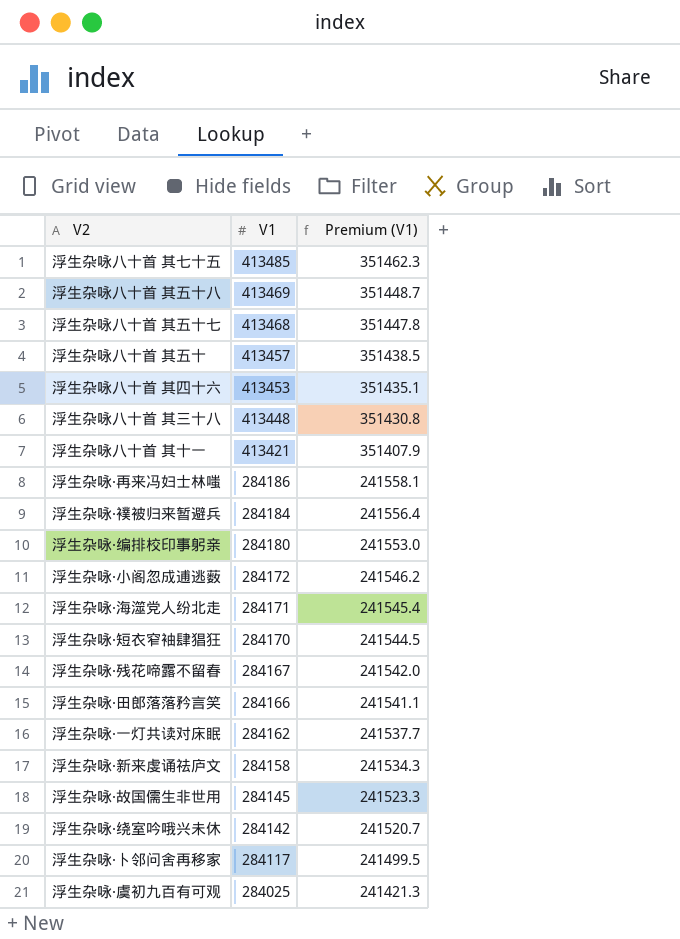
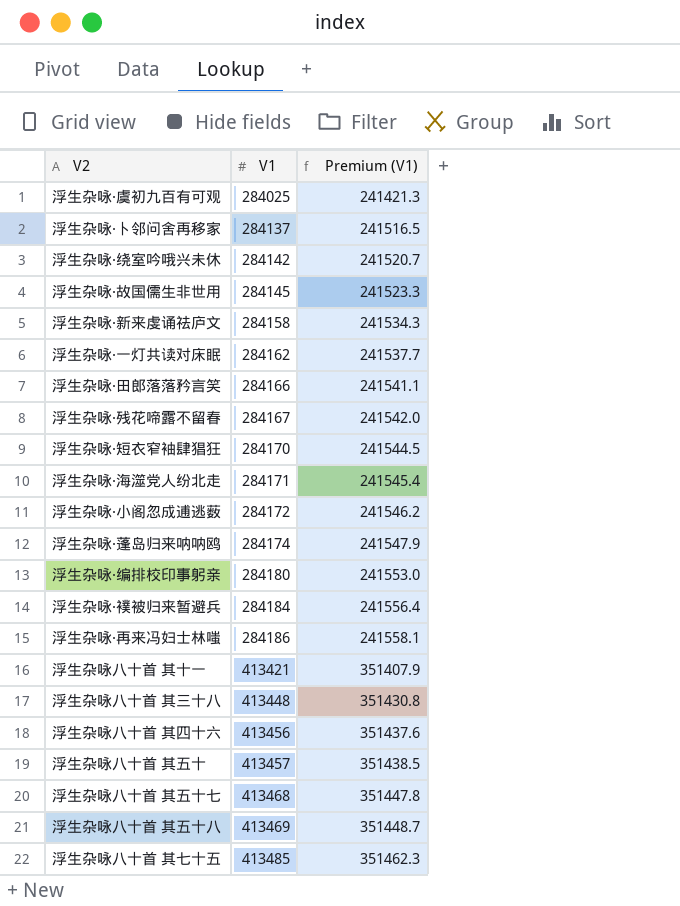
row order: V1 descending -> V1 ascending
浮生杂咏·卜邻问舍再移家 | V1: 284117 -> 284137
浮生杂咏·卜邻问舍再移家 | Premium (V1): 241499.5 -> 241516.5
row 浮生杂咏·蓬岛归来呐呐鸥: none -> 284174 | 241547.9
浮生杂咏八十首 其四十六 | V1: 413453 -> 413456
浮生杂咏八十首 其四十六 | Premium (V1): 351435.1 -> 351437.6

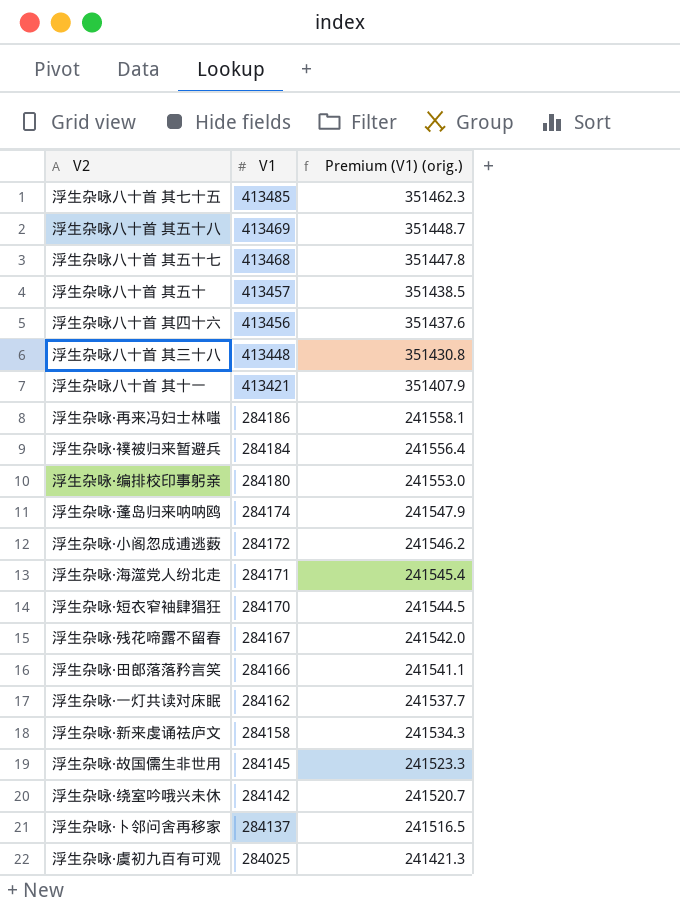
row order: V1 ascending -> V1 descending
column name: Premium (V1) -> Premium (V1) (orig.)

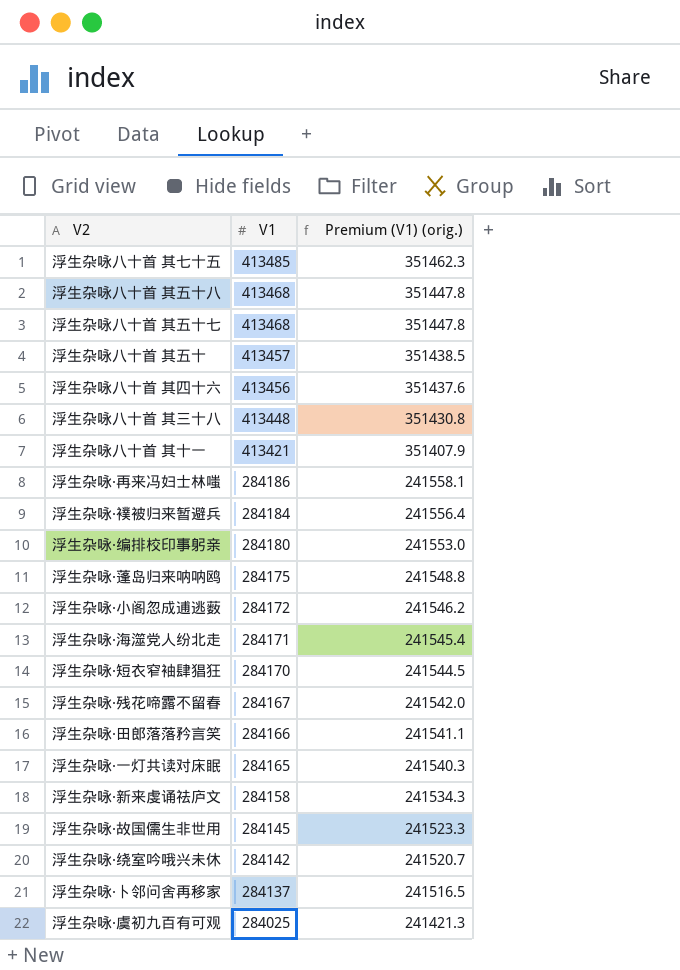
浮生杂咏八十首 其五十八 | V1: 413469 -> 413468
浮生杂咏八十首 其五十八 | Premium (V1) (orig.): 351448.7 -> 351447.8
浮生杂咏·蓬岛归来呐呐鸥 | V1: 284174 -> 284175
浮生杂咏·蓬岛归来呐呐鸥 | Premium (V1) (orig.): 241547.9 -> 241548.8
浮生杂咏·一灯共读对床眠 | V1: 284162 -> 284165
浮生杂咏·一灯共读对床眠 | Premium (V1) (orig.): 241537.7 -> 241540.3

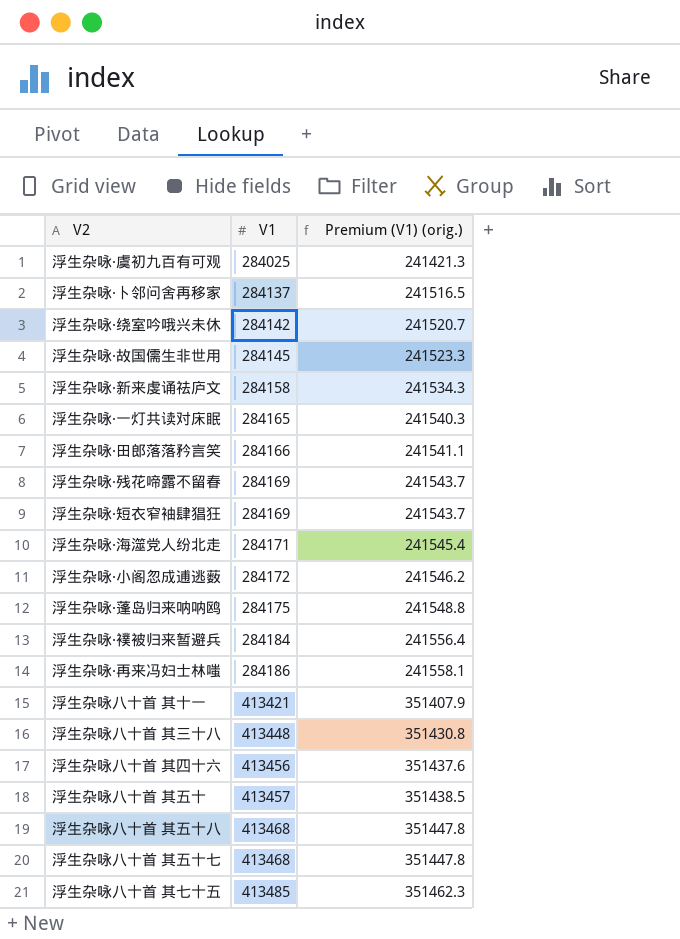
row order: V1 descending -> V1 ascending
row 浮生杂咏·编排校印事躬亲: 284180 | 241553.0 -> none
浮生杂咏·残花啼露不留春 | V1: 284167 -> 284169
浮生杂咏·残花啼露不留春 | Premium (V1) (orig.): 241542.0 -> 241543.7
浮生杂咏·短衣窄袖肆猖狂 | V1: 284170 -> 284169
浮生杂咏·短衣窄袖肆猖狂 | Premium (V1) (orig.): 241544.5 -> 241543.7

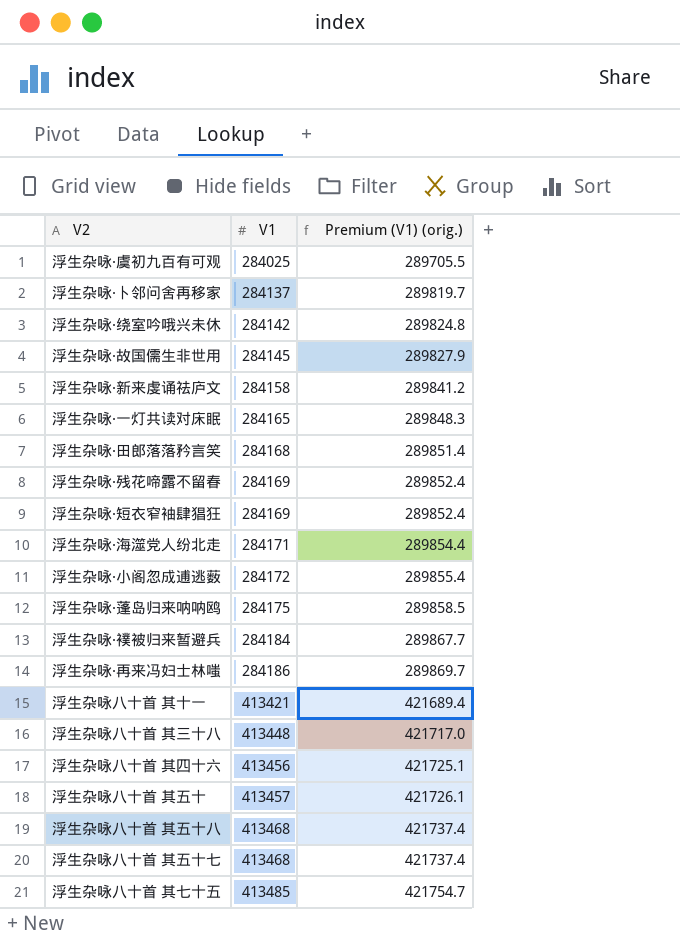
column Premium (V1) (orig.) | formula: [V1] * 0.85 -> [V1] * 1.02
浮生杂咏·田郎落落矜言笑 | V1: 284166 -> 284168

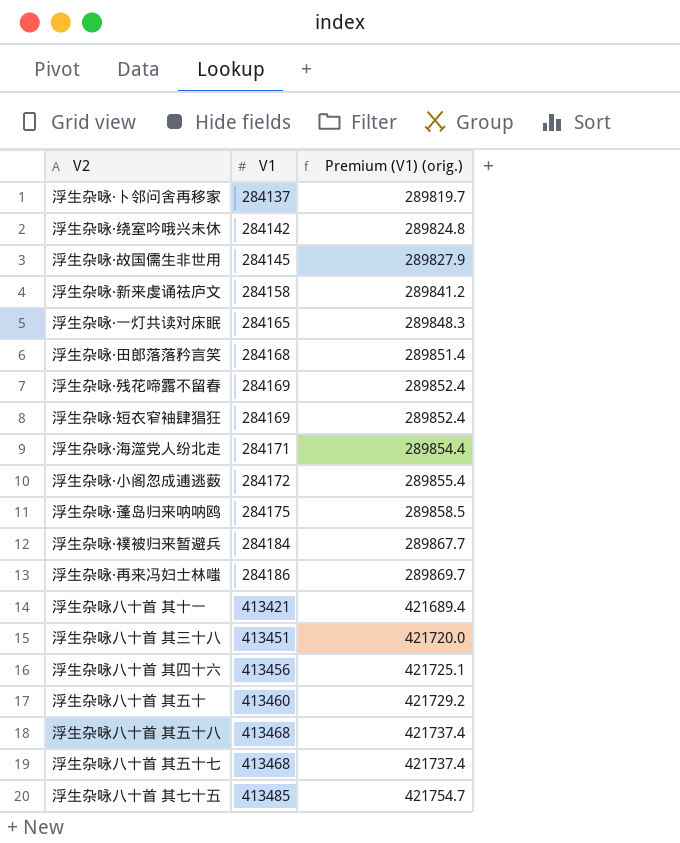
row 浮生杂咏·虞初九百有可观: 284025 | 289705.5 -> none
浮生杂咏八十首 其三十八 | V1: 413448 -> 413451
浮生杂咏八十首 其三十八 | Premium (V1) (orig.): 421717.0 -> 421720.0
浮生杂咏八十首 其五十 | V1: 413457 -> 413460
浮生杂咏八十首 其五十 | Premium (V1) (orig.): 421726.1 -> 421729.2

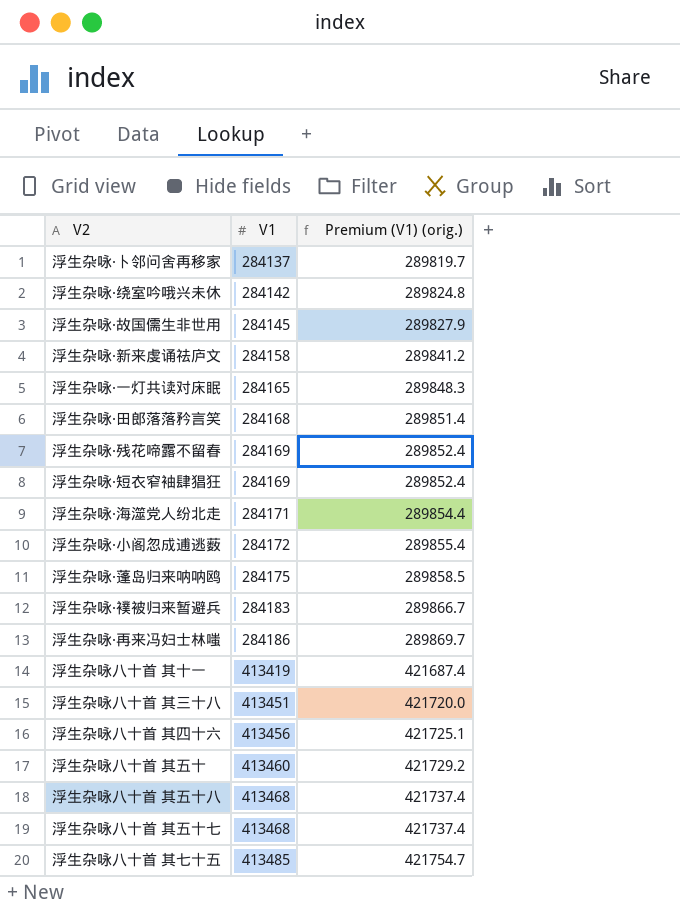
浮生杂咏·襆被归来暂避兵 | V1: 284184 -> 284183
浮生杂咏·襆被归来暂避兵 | Premium (V1) (orig.): 289867.7 -> 289866.7
浮生杂咏八十首 其十一 | V1: 413421 -> 413419
浮生杂咏八十首 其十一 | Premium (V1) (orig.): 421689.4 -> 421687.4

